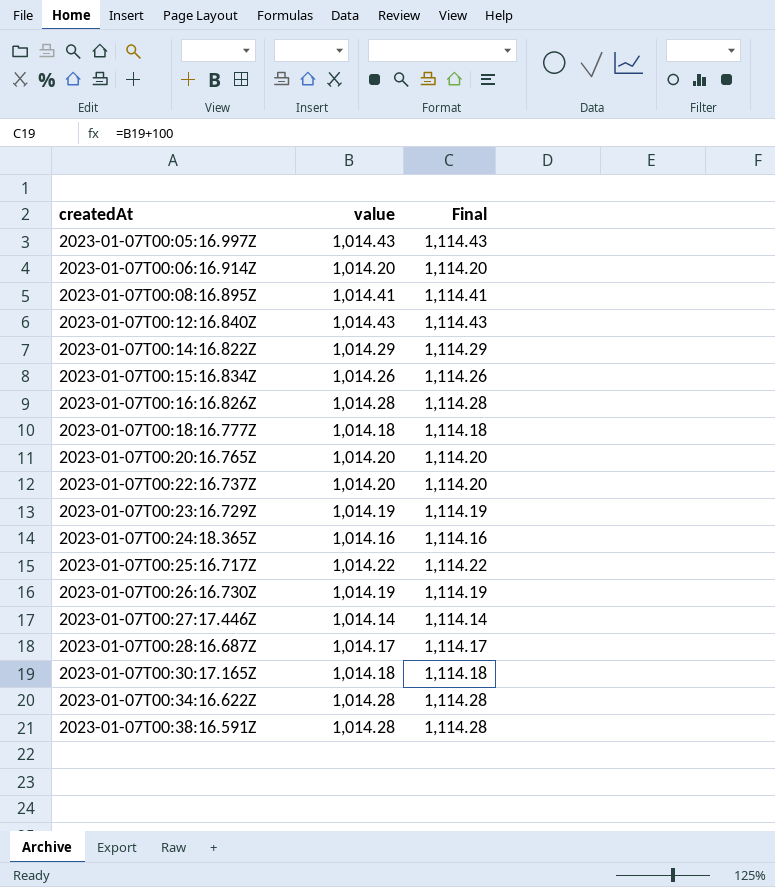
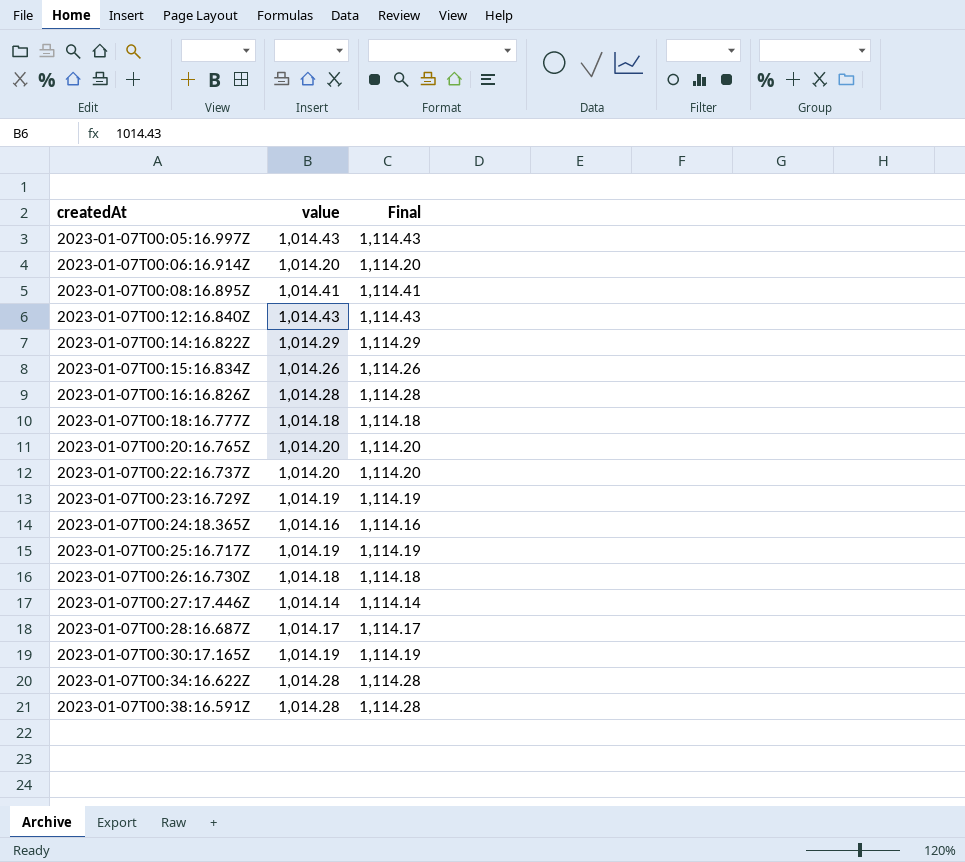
2023-01-07T00:25:16.717Z | value: 1,014.22 -> 1,014.19
2023-01-07T00:25:16.717Z | Final: 1,114.22 -> 1,114.19
2023-01-07T00:26:16.730Z | value: 1,014.19 -> 1,014.18
2023-01-07T00:26:16.730Z | Final: 1,114.19 -> 1,114.18
2023-01-07T00:30:17.165Z | value: 1,014.18 -> 1,014.19
2023-01-07T00:30:17.165Z | Final: 1,114.18 -> 1,114.19

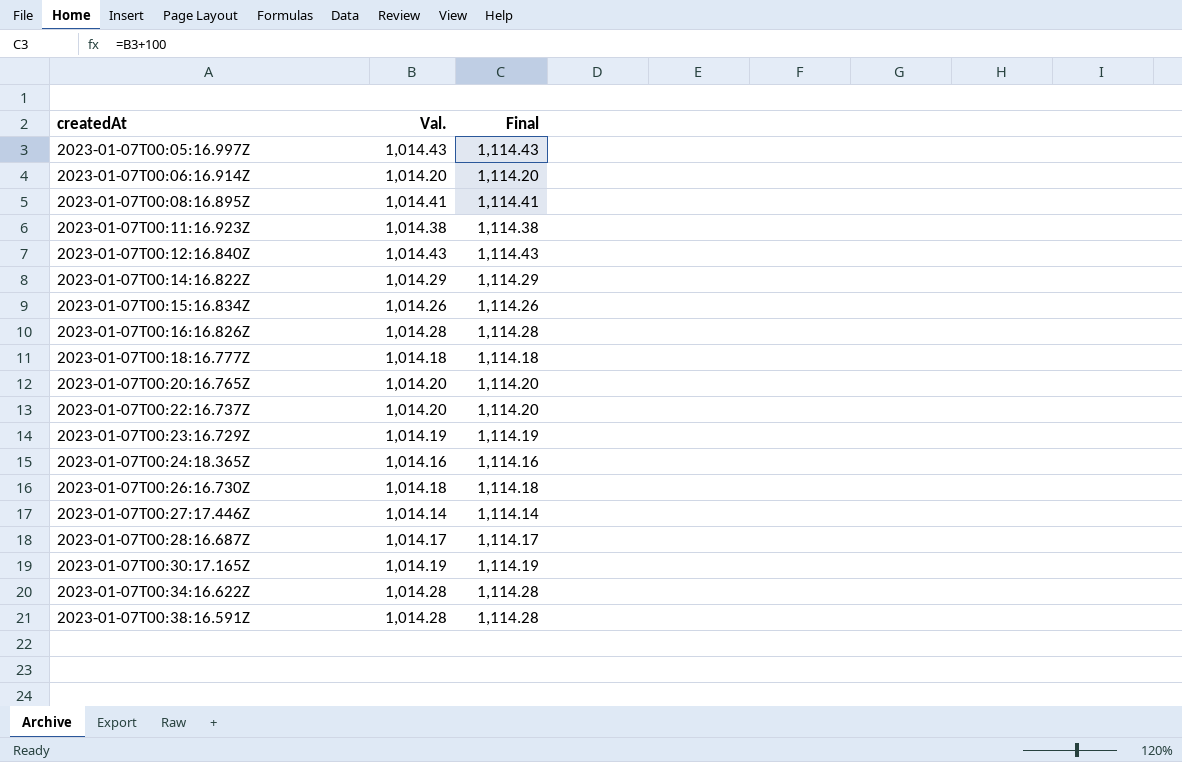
column name: value -> Val.
row 2023-01-07T00:25:16.717Z: 1,014.19 | 1,114.19 -> none
row 2023-01-07T00:11:16.923Z: none -> 1,014.38 | 1,114.38

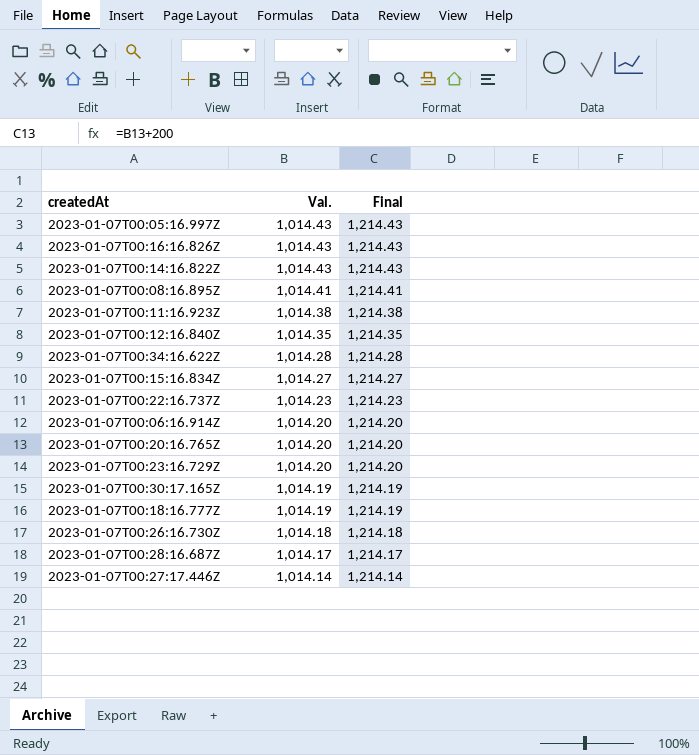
row order: createdAt ascending -> Val. descending
column Final | formula: [Val.] + 100 -> [Val.] + 200
row 2023-01-07T00:24:18.365Z: 1,014.16 | 1,114.16 -> none
row 2023-01-07T00:38:16.591Z: 1,014.28 | 1,114.28 -> none
2023-01-07T00:16:16.826Z | Val.: 1,014.28 -> 1,014.43
2023-01-07T00:14:16.822Z | Val.: 1,014.29 -> 1,014.43
2023-01-07T00:12:16.840Z | Val.: 1,014.43 -> 1,014.35
2023-01-07T00:15:16.834Z | Val.: 1,014.26 -> 1,014.27
2023-01-07T00:22:16.737Z | Val.: 1,014.20 -> 1,014.23
2023-01-07T00:23:16.729Z | Val.: 1,014.19 -> 1,014.20
2023-01-07T00:18:16.777Z | Val.: 1,014.18 -> 1,014.19

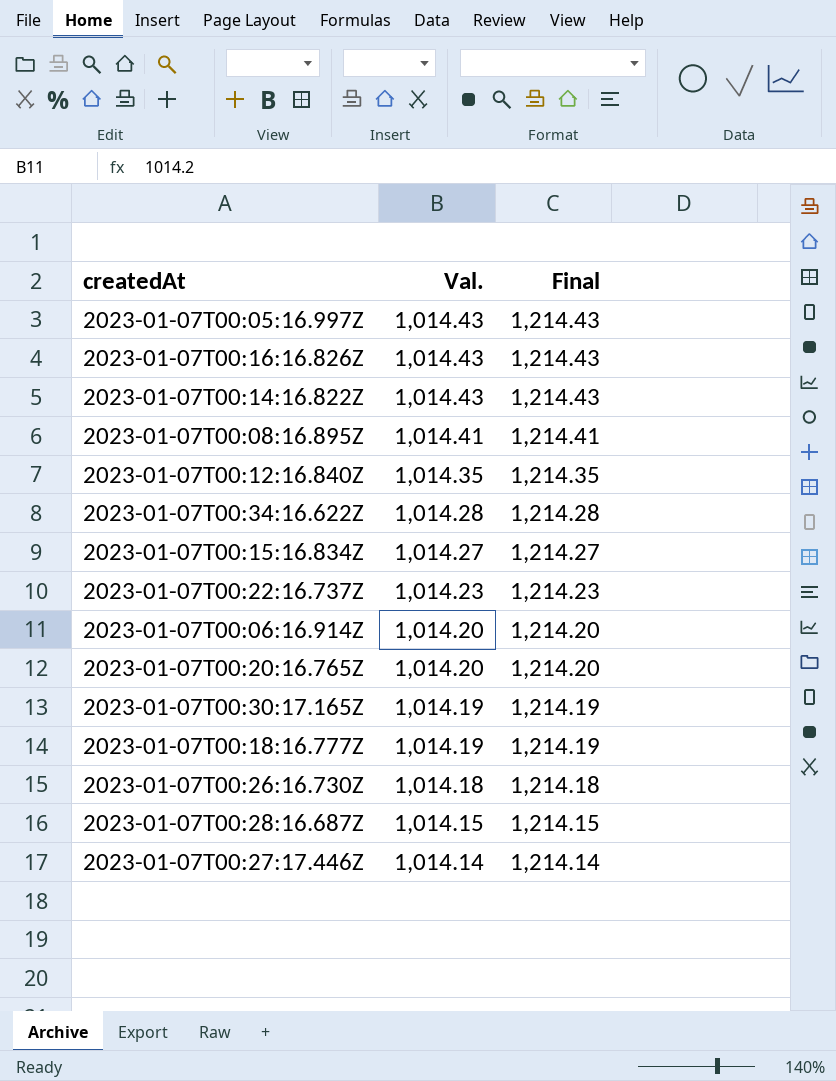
row 2023-01-07T00:11:16.923Z: 1,014.38 | 1,214.38 -> none
row 2023-01-07T00:23:16.729Z: 1,014.20 | 1,214.20 -> none
2023-01-07T00:28:16.687Z | Val.: 1,014.17 -> 1,014.15
2023-01-07T00:28:16.687Z | Final: 1,214.17 -> 1,214.15

